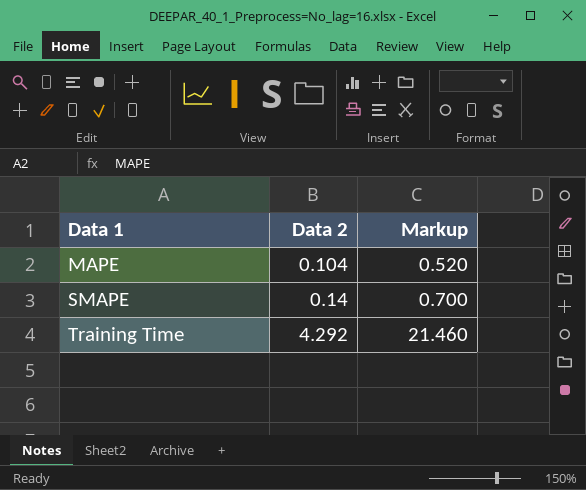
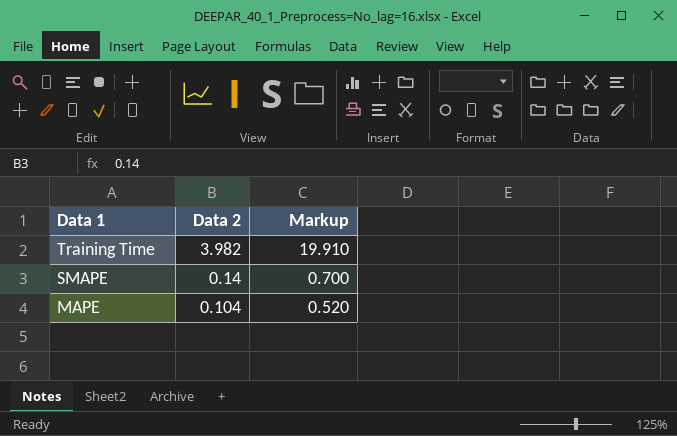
row order: Data 1 ascending -> Data 1 descending
Training Time | Data 2: 4.292 -> 3.982
Training Time | Markup: 21.460 -> 19.910

